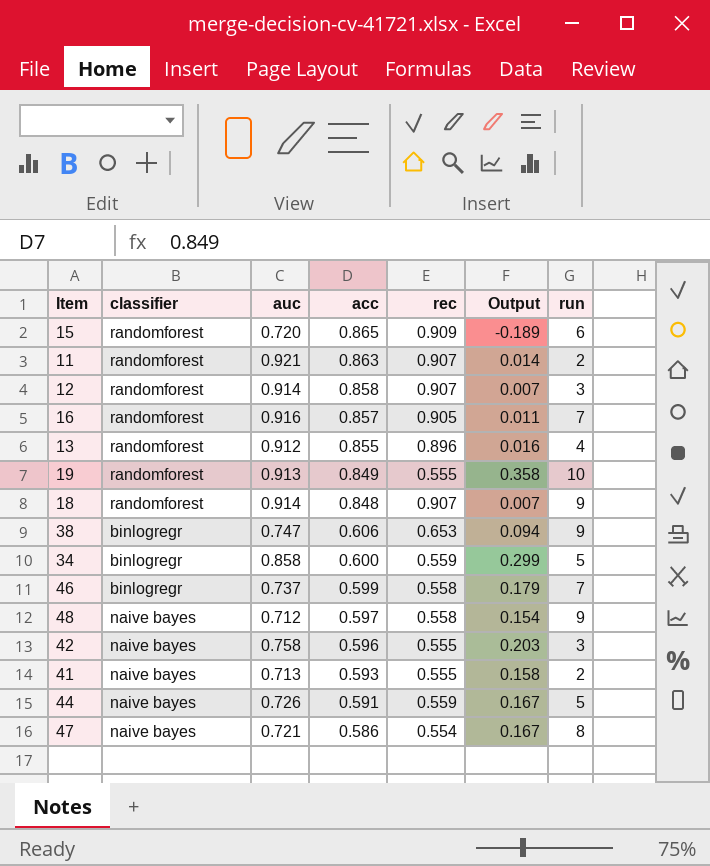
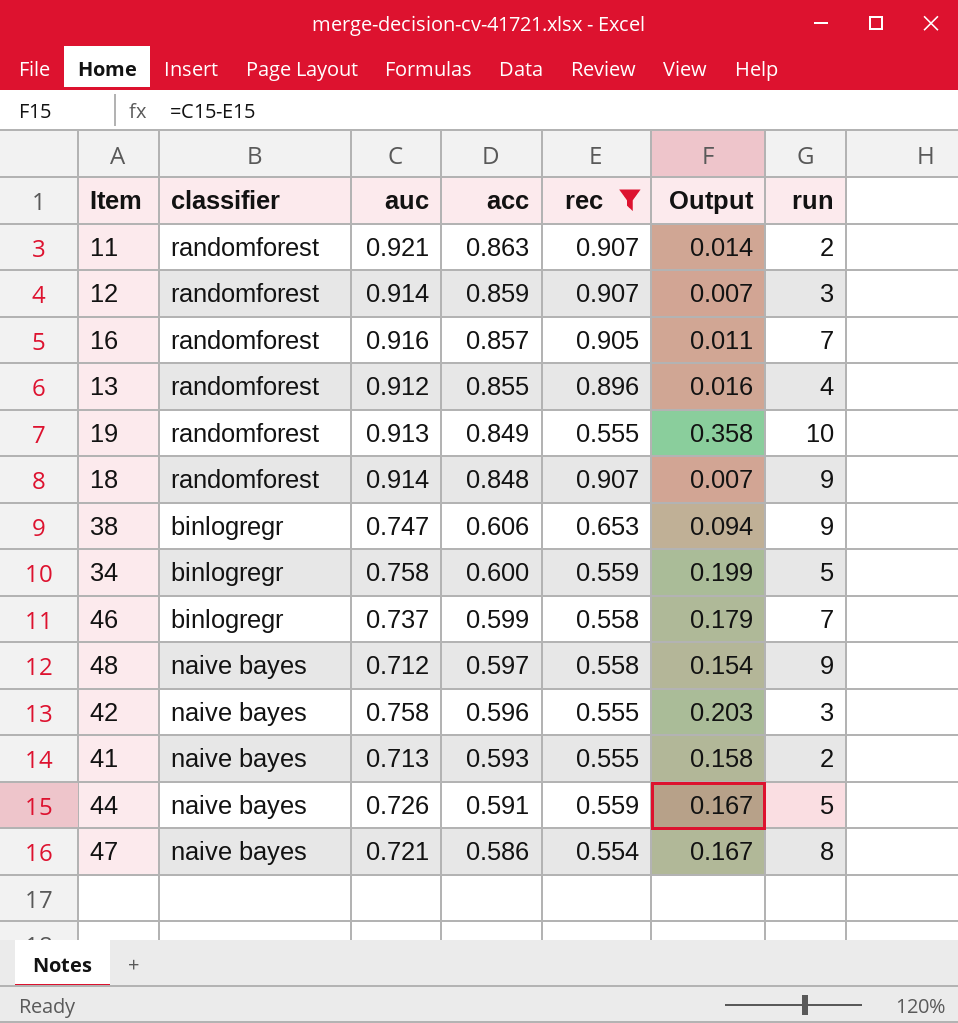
filter: none -> rec != 0.909
12 | acc: 0.858 -> 0.859
34 | auc: 0.858 -> 0.758
34 | Output: 0.299 -> 0.199

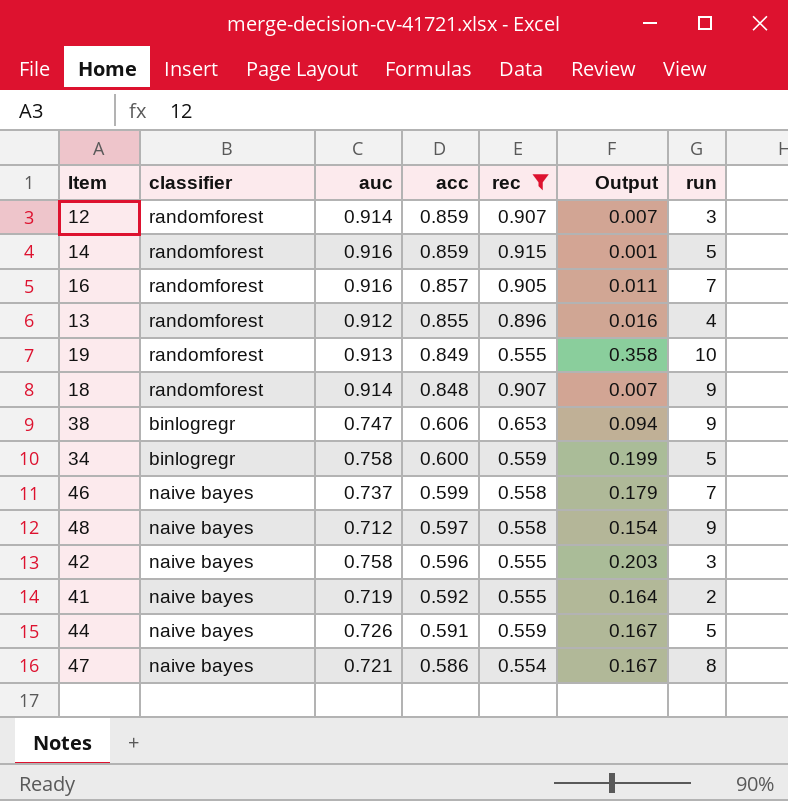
row 11: randomforest | 0.921 | 0.863 | 0.907 | 0.014 | 2 -> none
row 14: none -> randomforest | 0.916 | 0.859 | 0.915 | 0.001 | 5
46 | classifier: binlogregr -> naive bayes
41 | auc: 0.713 -> 0.719
41 | acc: 0.593 -> 0.592
41 | Output: 0.158 -> 0.164

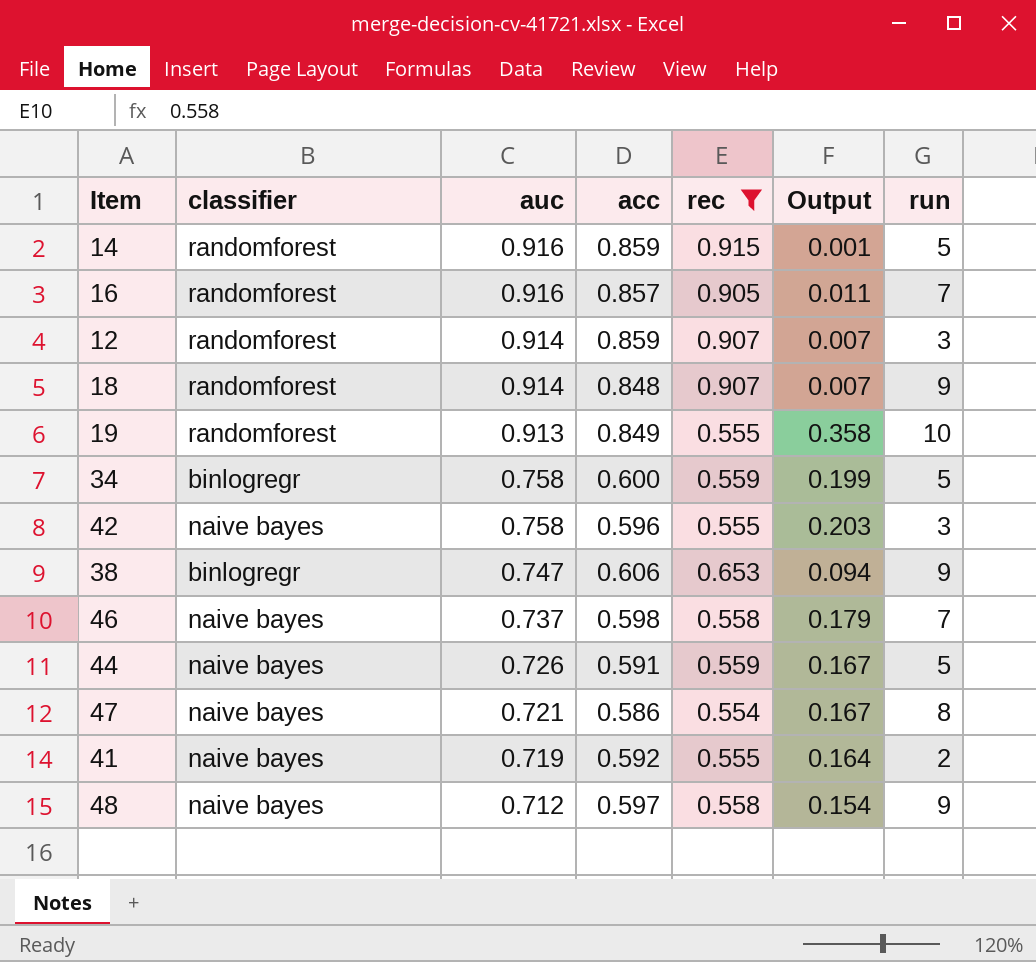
row order: acc descending -> auc descending
row 13: randomforest | 0.912 | 0.855 | 0.896 | 0.016 | 4 -> none
46 | acc: 0.599 -> 0.598

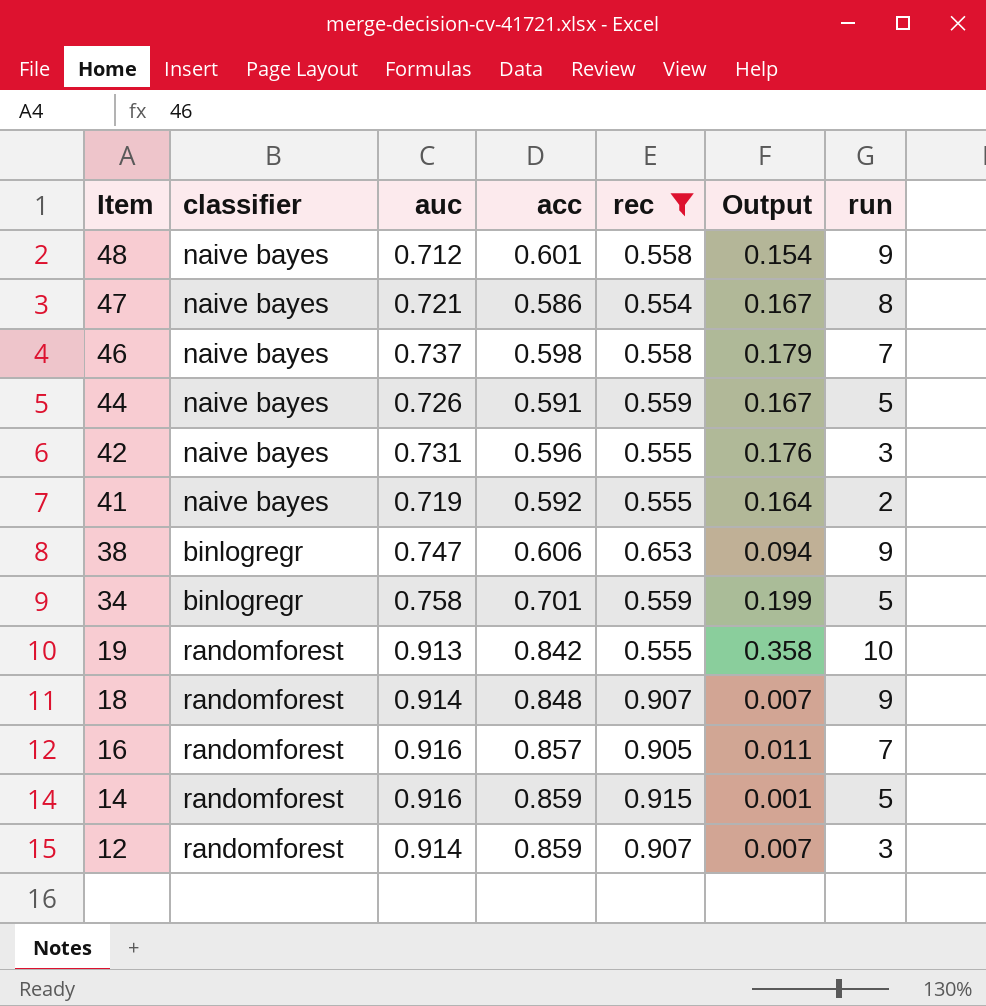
row order: auc descending -> Item descending
48 | acc: 0.597 -> 0.601
42 | auc: 0.758 -> 0.731
42 | Output: 0.203 -> 0.176
34 | acc: 0.600 -> 0.701
19 | acc: 0.849 -> 0.842

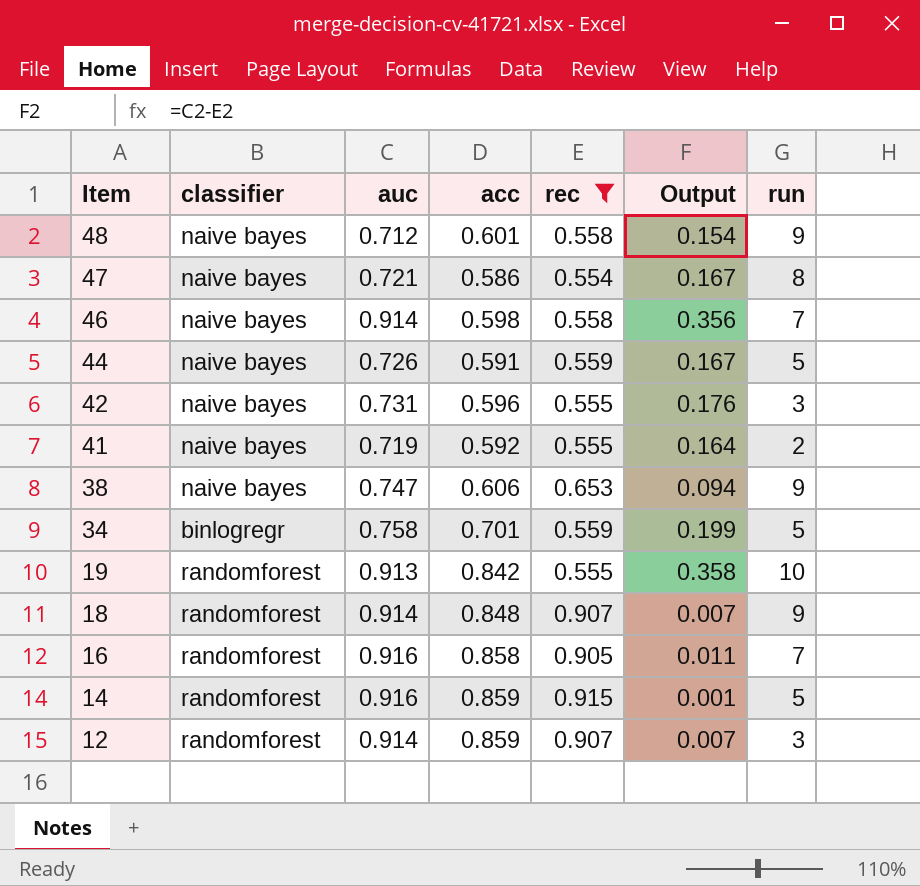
46 | auc: 0.737 -> 0.914
46 | Output: 0.179 -> 0.356
38 | classifier: binlogregr -> naive bayes
16 | acc: 0.857 -> 0.858

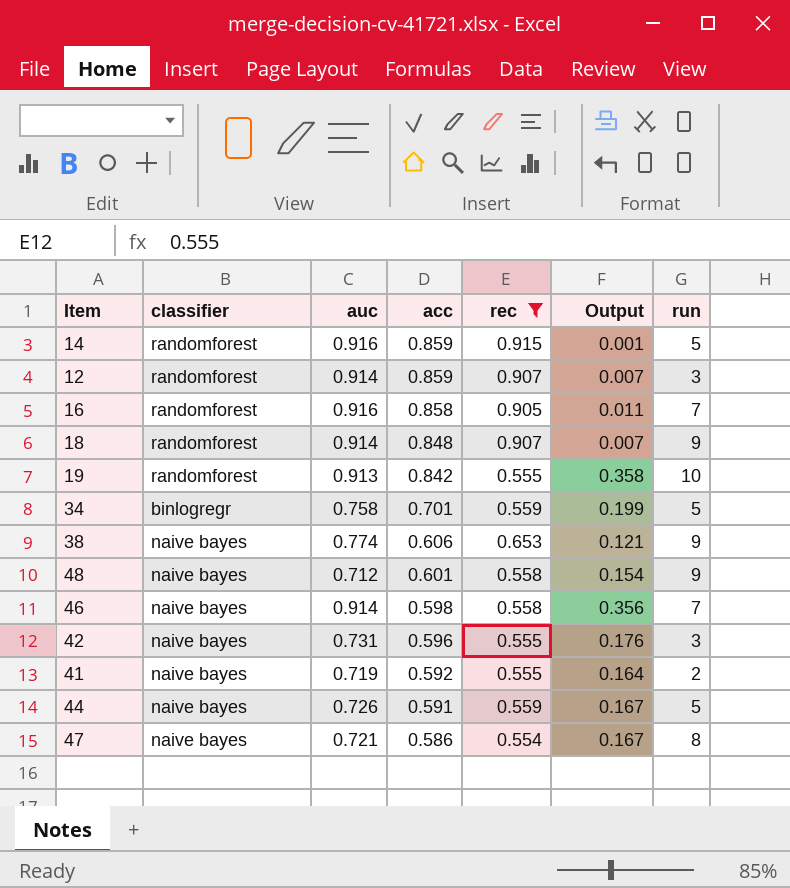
row order: Item descending -> acc descending
38 | auc: 0.747 -> 0.774
38 | Output: 0.094 -> 0.121

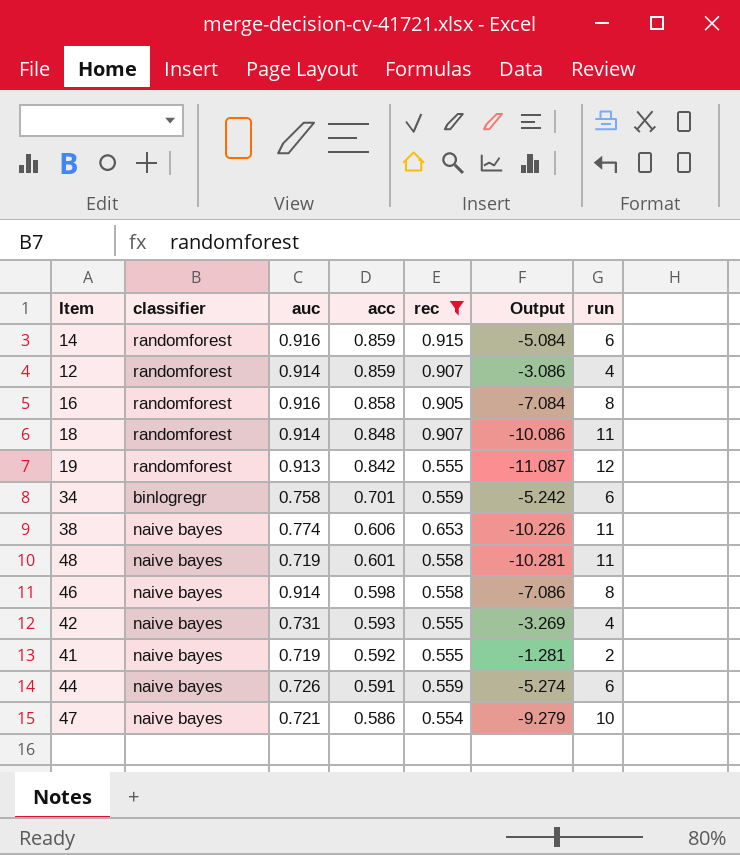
column Output | formula: [auc] - [rec] -> [auc] - [run]
14 | run: 5 -> 6
12 | run: 3 -> 4
16 | run: 7 -> 8
18 | run: 9 -> 11
19 | run: 10 -> 12
34 | run: 5 -> 6
38 | run: 9 -> 11
48 | auc: 0.712 -> 0.719
48 | run: 9 -> 11
46 | run: 7 -> 8
42 | acc: 0.596 -> 0.593
42 | run: 3 -> 4
44 | run: 5 -> 6
47 | run: 8 -> 10

